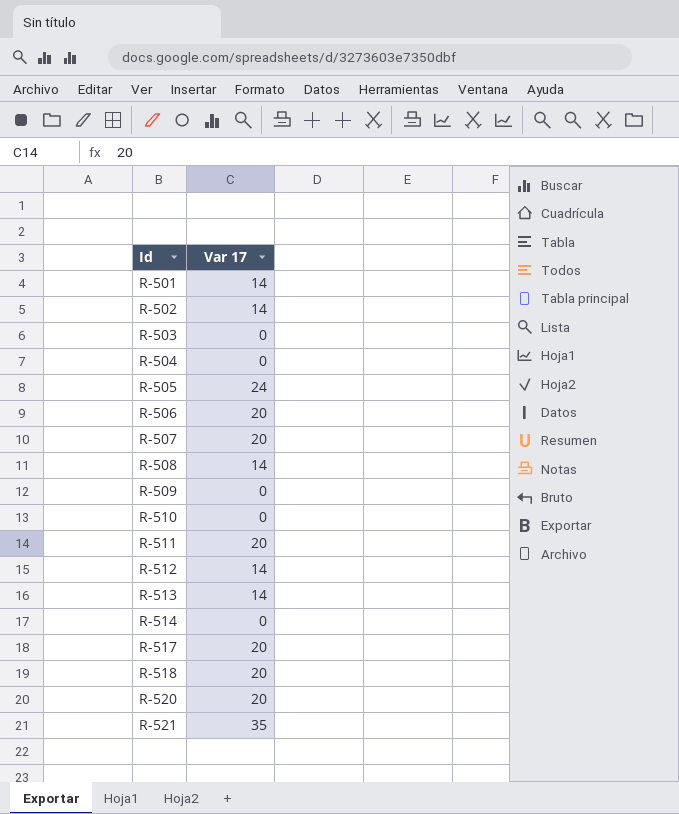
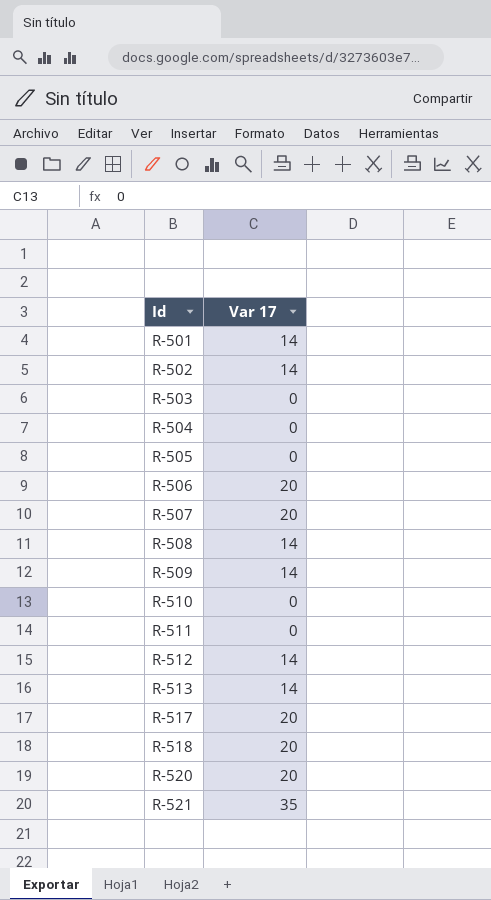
row R-514: 0 -> none
R-505 | Var 17: 24 -> 0
R-509 | Var 17: 0 -> 14
R-511 | Var 17: 20 -> 0

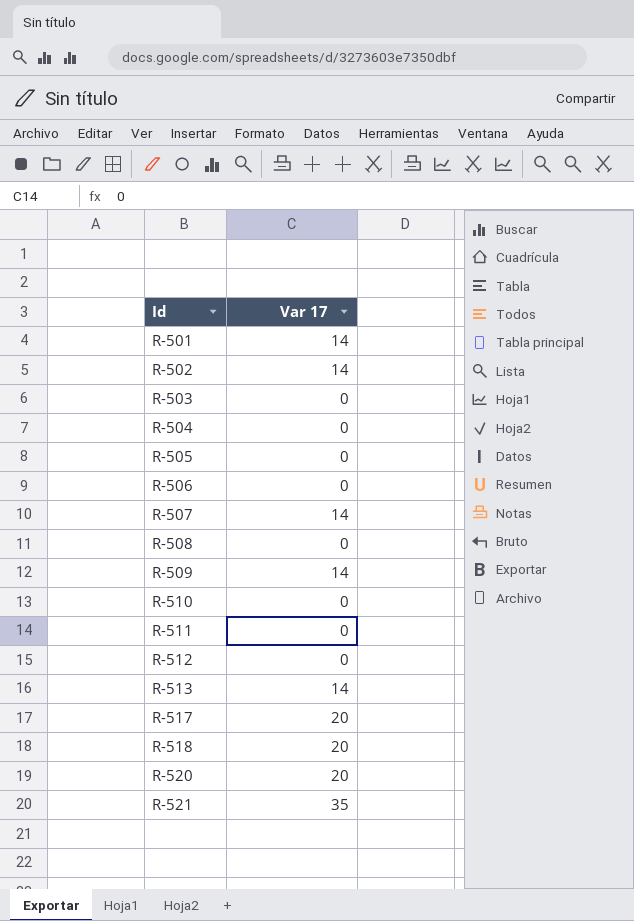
R-506 | Var 17: 20 -> 0
R-507 | Var 17: 20 -> 14
R-508 | Var 17: 14 -> 0
R-512 | Var 17: 14 -> 0

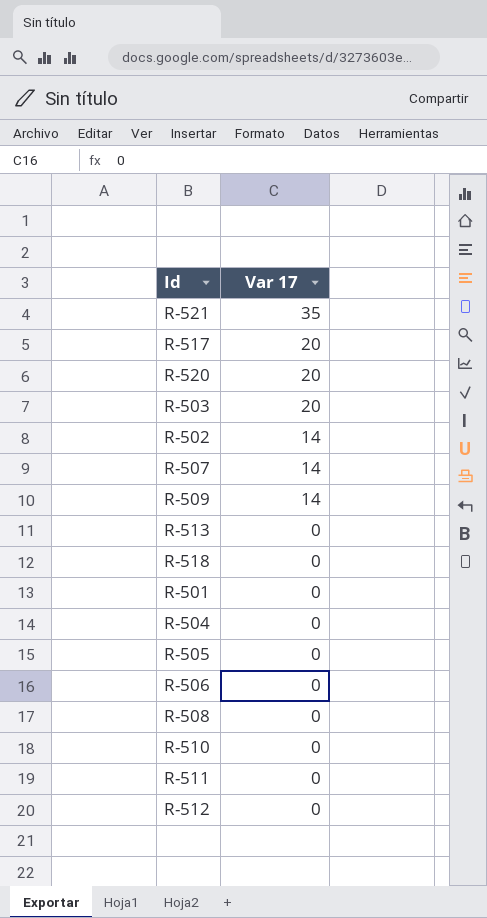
row order: Id ascending -> Var 17 descending
R-503 | Var 17: 0 -> 20
R-513 | Var 17: 14 -> 0
R-518 | Var 17: 20 -> 0
R-501 | Var 17: 14 -> 0

